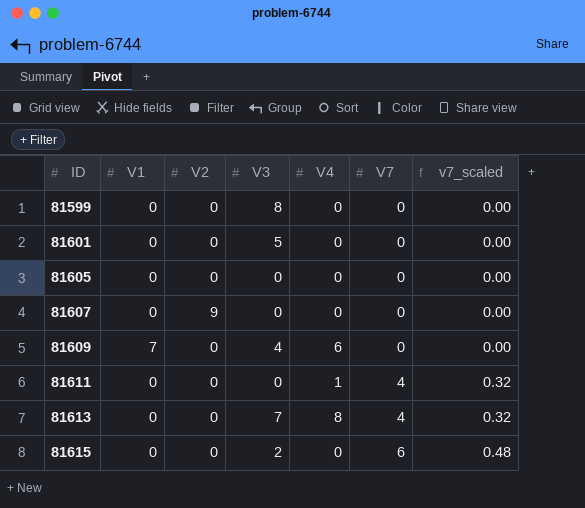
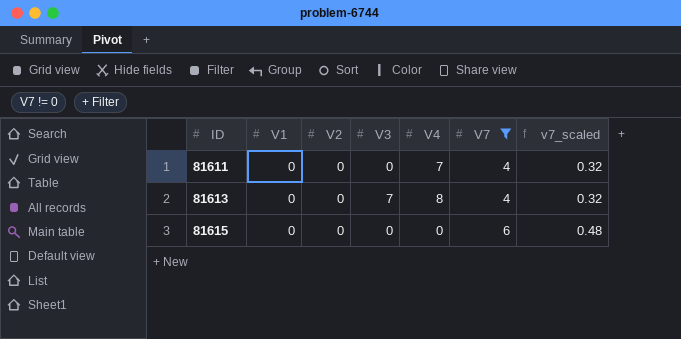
filter: none -> V7 != 0
81611 | V4: 1 -> 7
81615 | V3: 2 -> 0

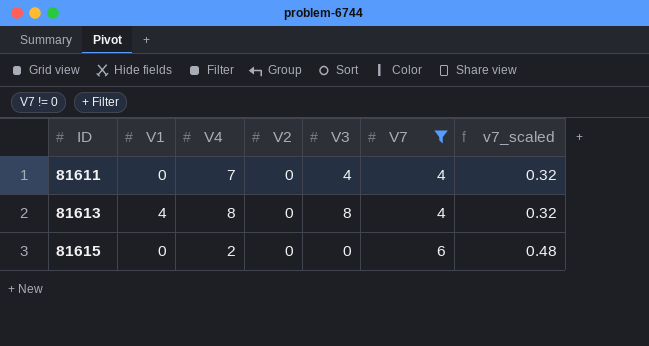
column V4 | position: 5 -> 3
81611 | V3: 0 -> 4
81613 | V1: 0 -> 4
81613 | V3: 7 -> 8
81615 | V4: 0 -> 2

